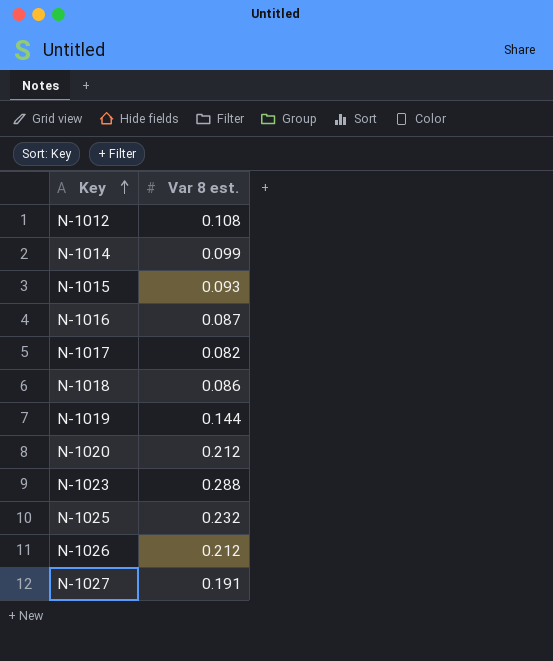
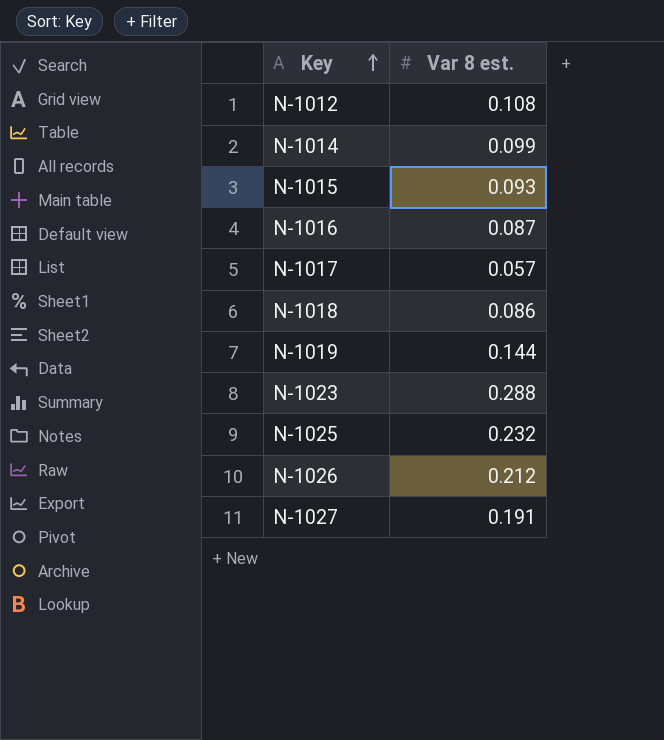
row N-1020: 0.212 -> none
N-1017 | Var 8 est.: 0.082 -> 0.057

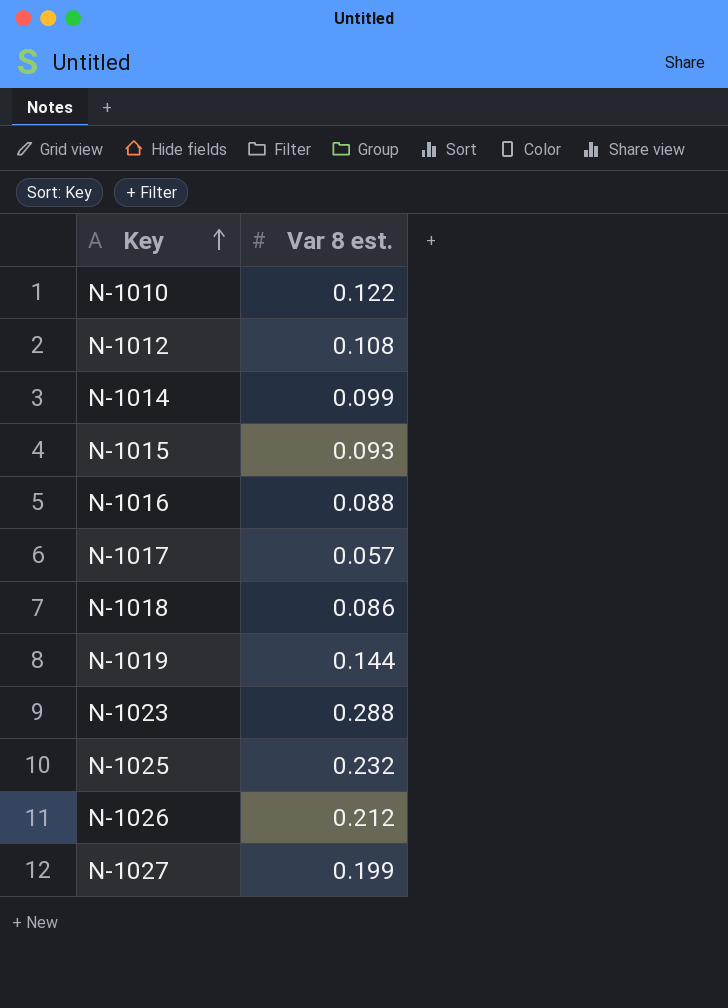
row N-1010: none -> 0.122
N-1016 | Var 8 est.: 0.087 -> 0.088
N-1027 | Var 8 est.: 0.191 -> 0.199

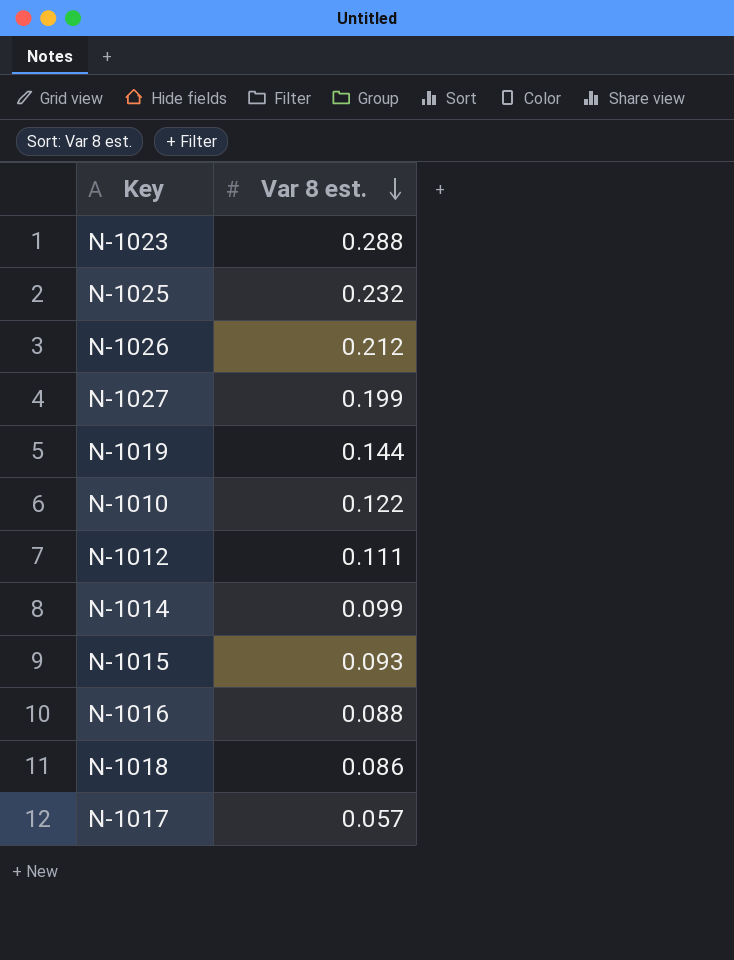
row order: Key ascending -> Var 8 est. descending
N-1012 | Var 8 est.: 0.108 -> 0.111

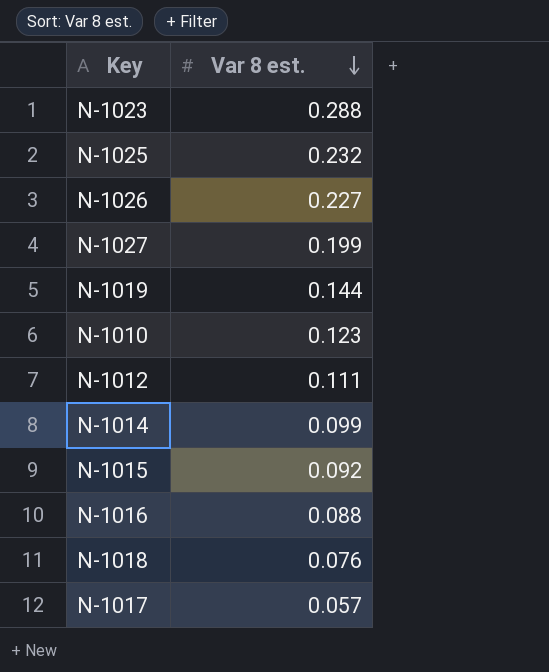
N-1026 | Var 8 est.: 0.212 -> 0.227
N-1010 | Var 8 est.: 0.122 -> 0.123
N-1015 | Var 8 est.: 0.093 -> 0.092
N-1018 | Var 8 est.: 0.086 -> 0.076

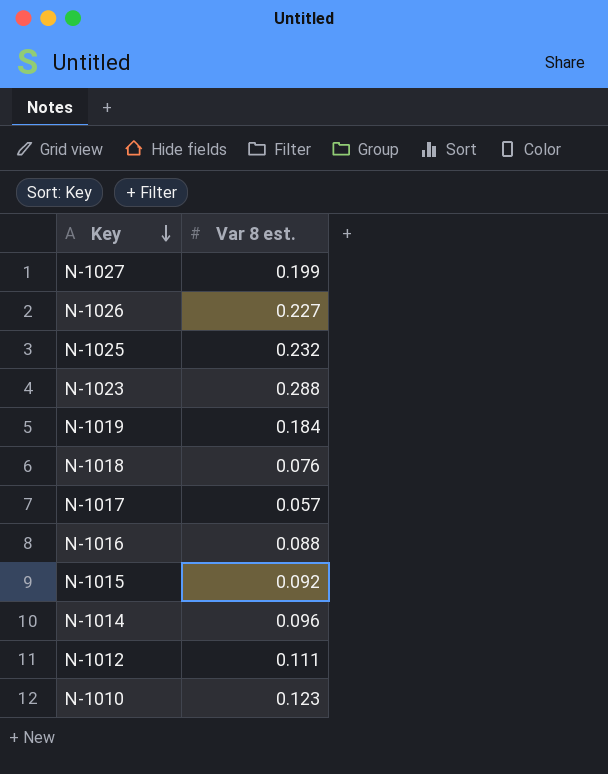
row order: Var 8 est. descending -> Key descending
N-1019 | Var 8 est.: 0.144 -> 0.184
N-1014 | Var 8 est.: 0.099 -> 0.096

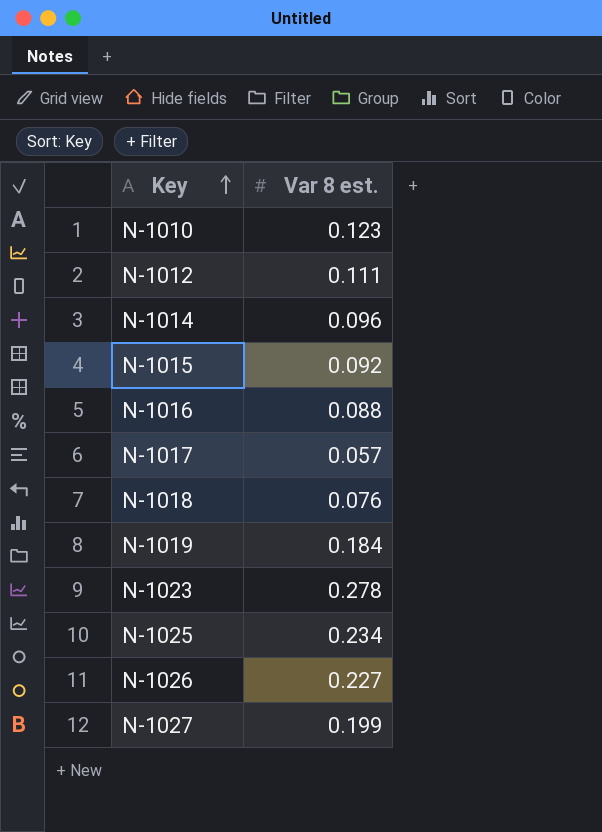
row order: Key descending -> Key ascending
N-1023 | Var 8 est.: 0.288 -> 0.278
N-1025 | Var 8 est.: 0.232 -> 0.234

